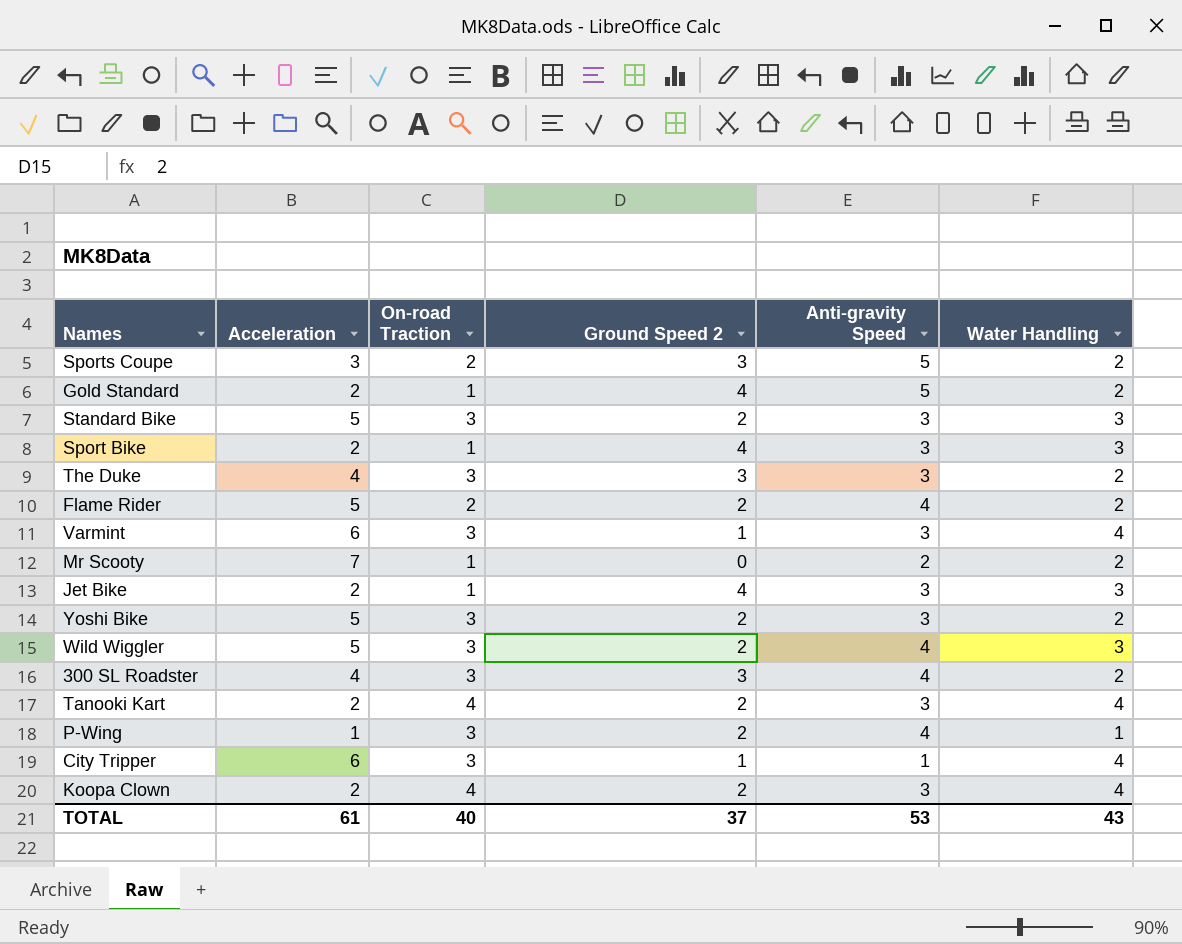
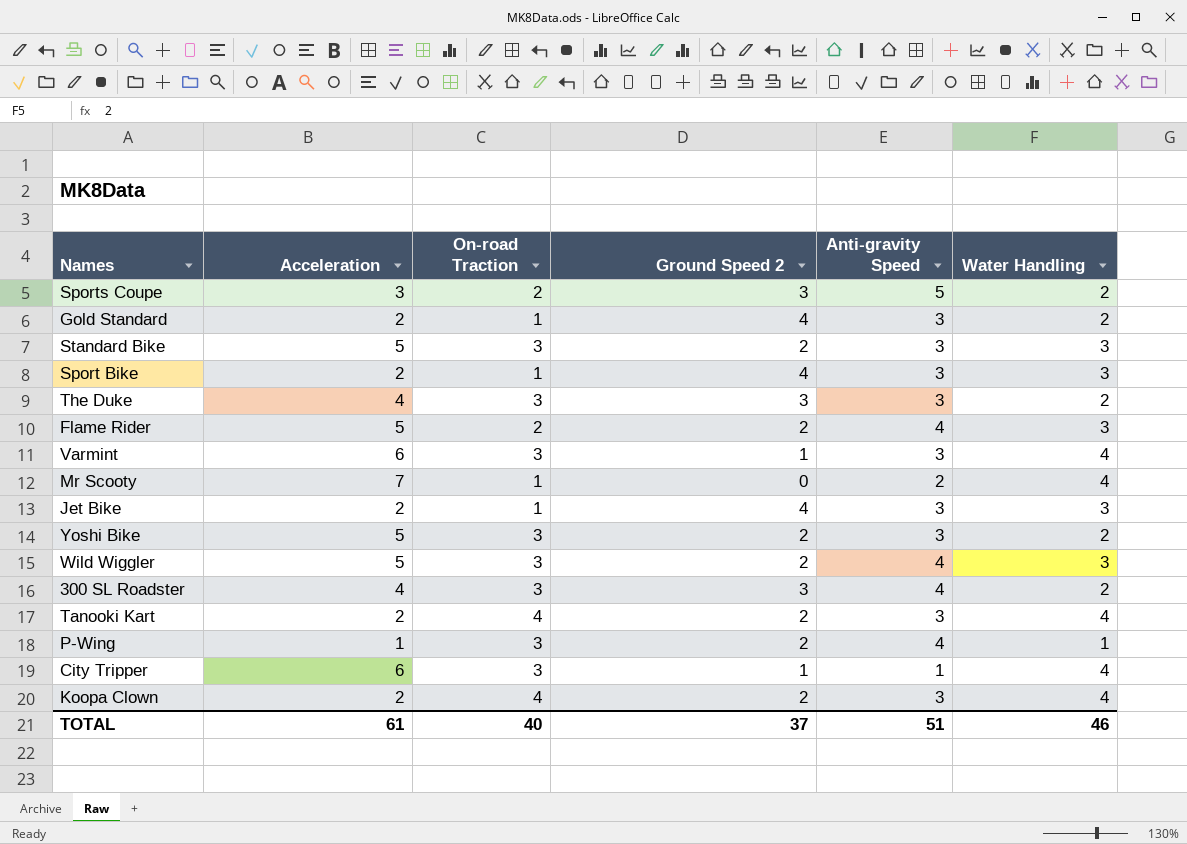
Gold Standard | Anti-gravity Speed: 5 -> 3
Flame Rider | Water Handling: 2 -> 3
Mr Scooty | Water Handling: 2 -> 4
TOTAL | Anti-gravity Speed: 53 -> 51
TOTAL | Water Handling: 43 -> 46

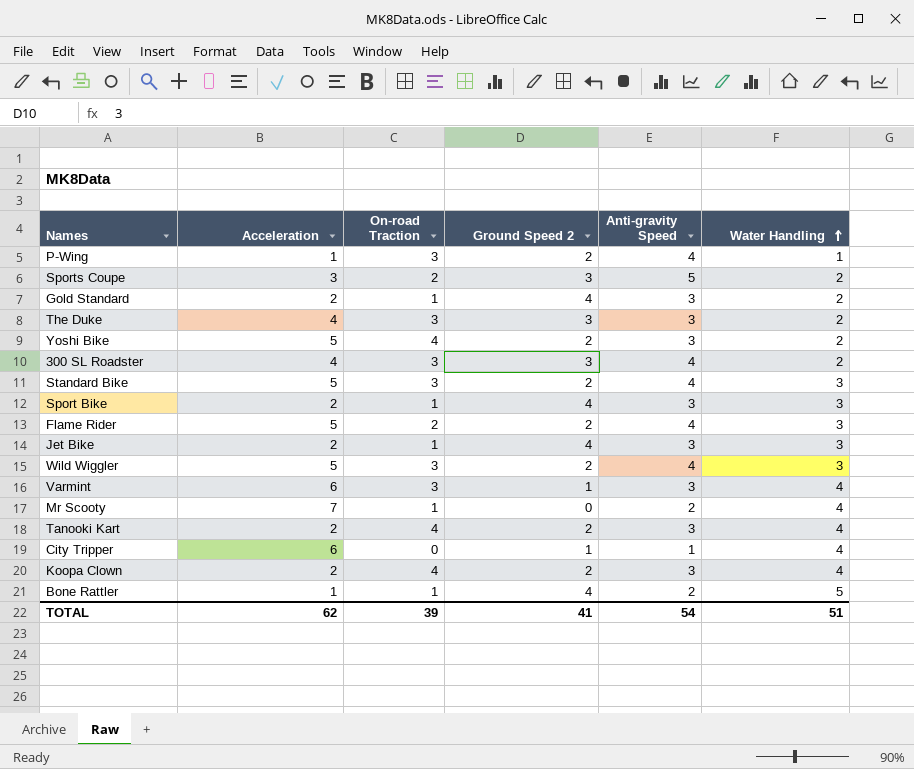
row order: none -> Water Handling ascending
Yoshi Bike | On-road Traction: 3 -> 4
Standard Bike | Anti-gravity Speed: 3 -> 4
City Tripper | On-road Traction: 3 -> 0
row Bone Rattler: none -> 1 | 1 | 4 | 2 | 5
TOTAL | Acceleration: 61 -> 62
TOTAL | On-road Traction: 40 -> 39
TOTAL | Ground Speed 2: 37 -> 41
TOTAL | Anti-gravity Speed: 51 -> 54
TOTAL | Water Handling: 46 -> 51

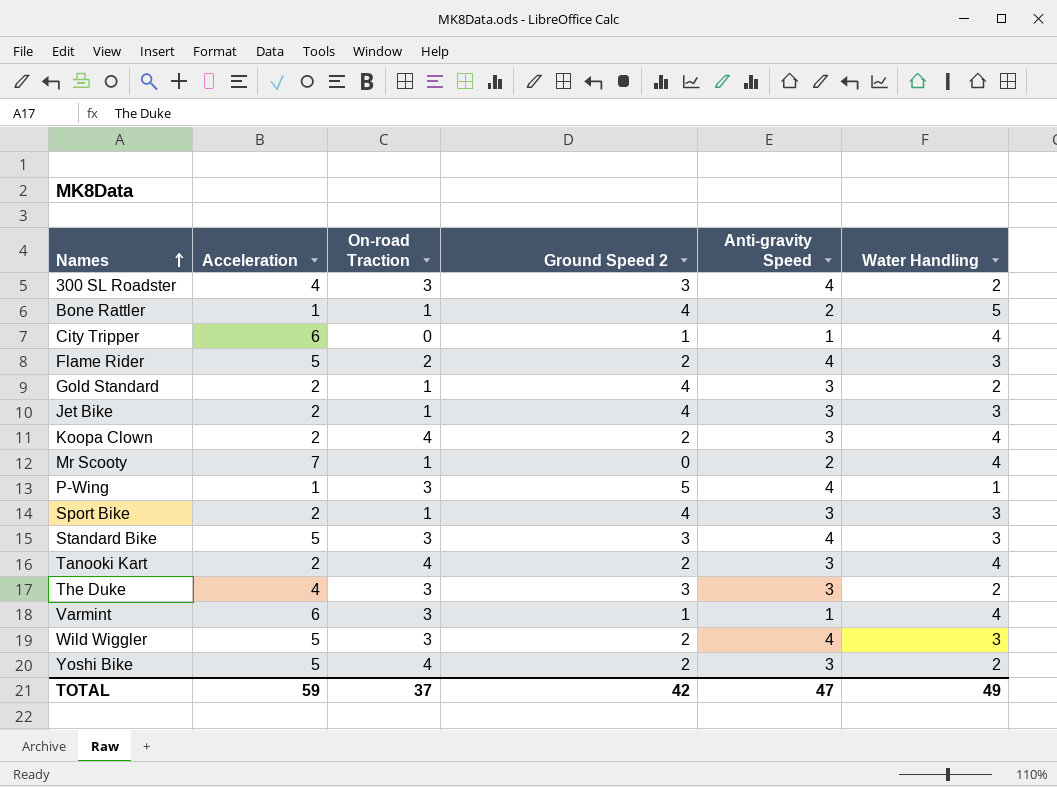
row order: Water Handling ascending -> Names ascending
row Sports Coupe: 3 | 2 | 3 | 5 | 2 -> none
P-Wing | Ground Speed 2: 2 -> 5
Standard Bike | Ground Speed 2: 2 -> 3
Varmint | Anti-gravity Speed: 3 -> 1
TOTAL | Acceleration: 62 -> 59
TOTAL | On-road Traction: 39 -> 37
TOTAL | Ground Speed 2: 41 -> 42
TOTAL | Anti-gravity Speed: 54 -> 47
TOTAL | Water Handling: 51 -> 49

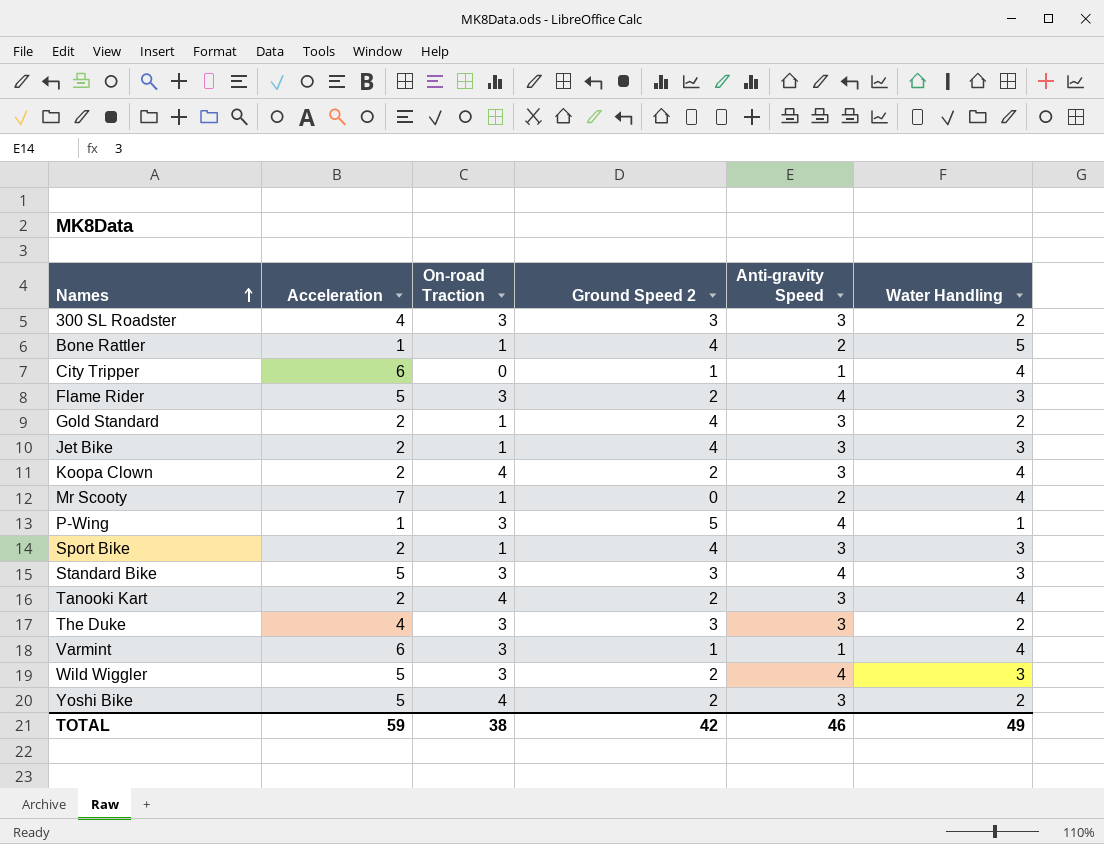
300 SL Roadster | Anti-gravity Speed: 4 -> 3
Flame Rider | On-road Traction: 2 -> 3
TOTAL | On-road Traction: 37 -> 38
TOTAL | Anti-gravity Speed: 47 -> 46

